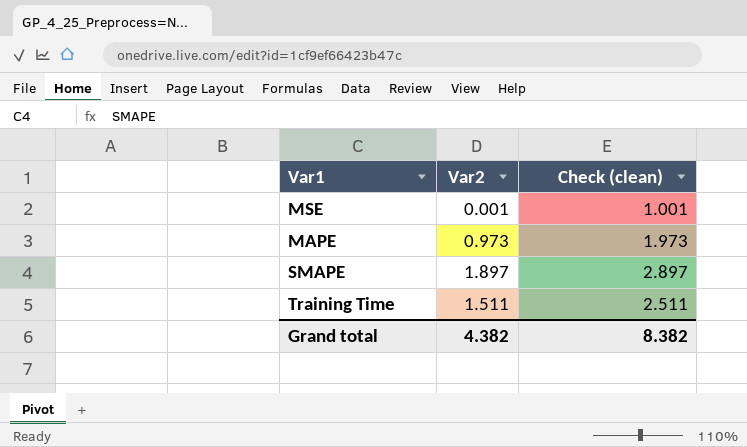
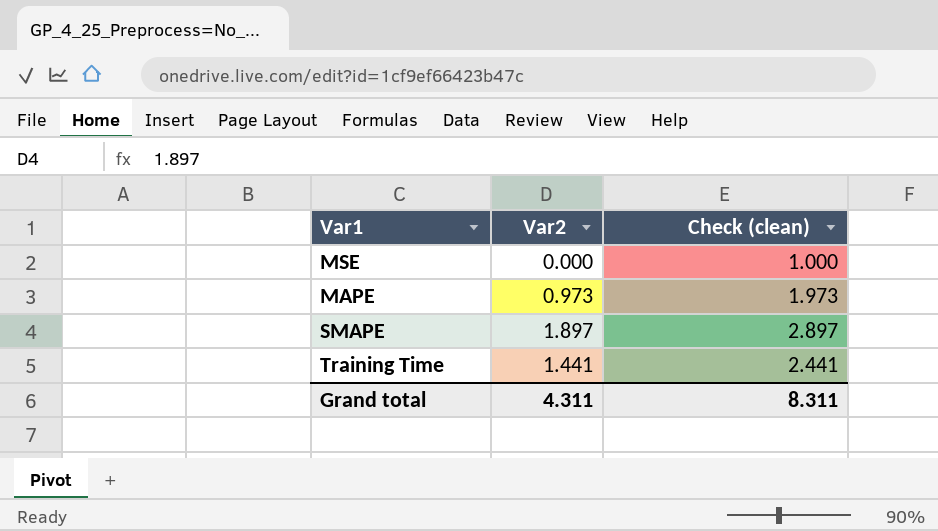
MSE | Var2: 0.001 -> 0.000
MSE | Check (clean): 1.001 -> 1.000
Training Time | Var2: 1.511 -> 1.441
Training Time | Check (clean): 2.511 -> 2.441
Grand total | Var2: 4.382 -> 4.311
Grand total | Check (clean): 8.382 -> 8.311

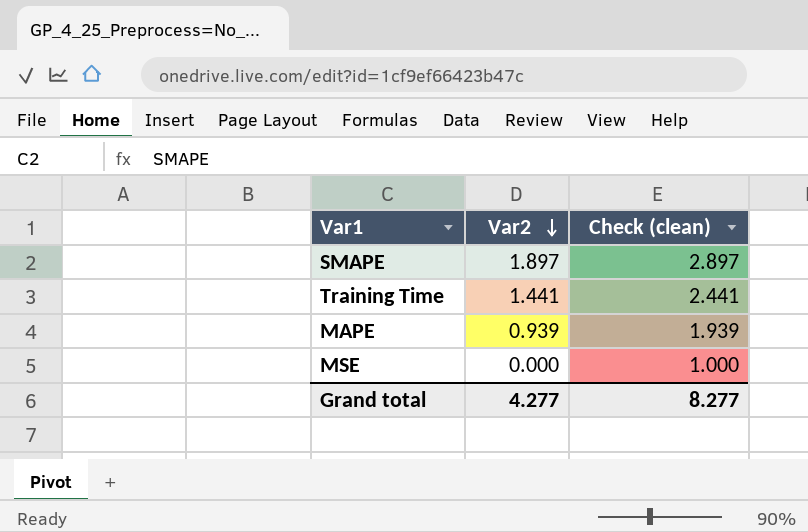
row order: none -> Var2 descending
MAPE | Var2: 0.973 -> 0.939
MAPE | Check (clean): 1.973 -> 1.939
Grand total | Var2: 4.311 -> 4.277
Grand total | Check (clean): 8.311 -> 8.277

